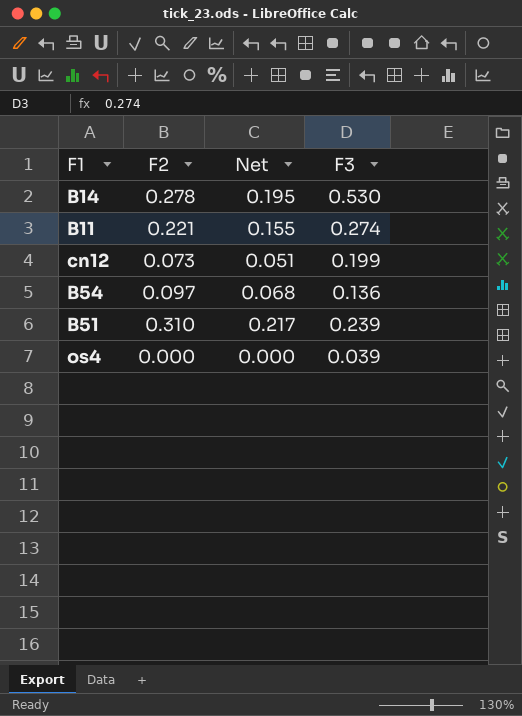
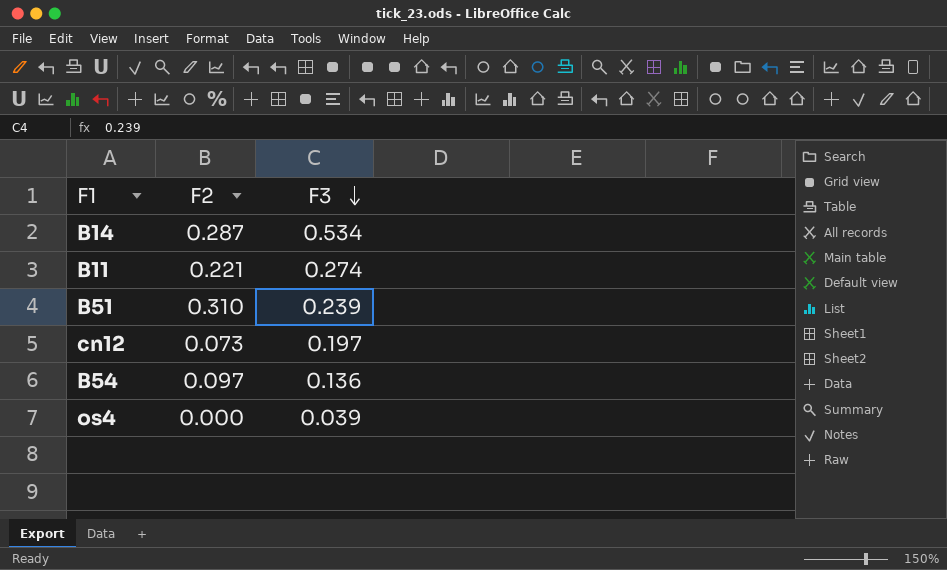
row order: none -> F3 descending
column Net | formula: [F2] * 0.7 -> none
B14 | F2: 0.278 -> 0.287
B14 | F3: 0.530 -> 0.534
cn12 | F3: 0.199 -> 0.197

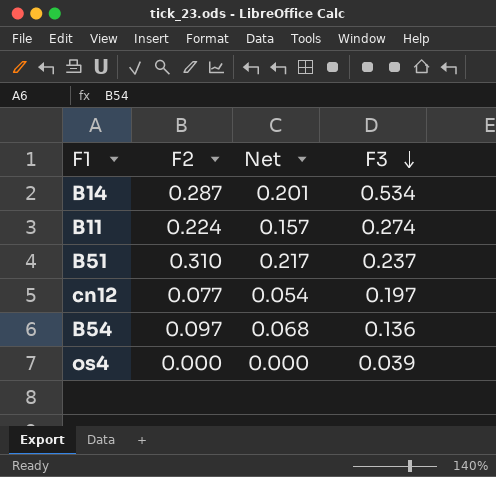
column Net | formula: none -> [F2] * 0.7
B11 | F2: 0.221 -> 0.224
B51 | F3: 0.239 -> 0.237
cn12 | F2: 0.073 -> 0.077

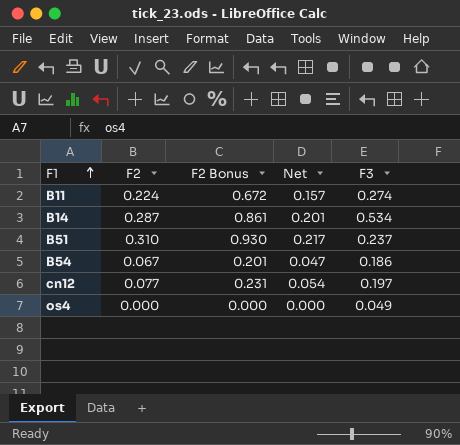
row order: F3 descending -> F1 ascending
column F2 Bonus | formula: none -> [F2] * 3
B54 | F2: 0.097 -> 0.067
B54 | Net: 0.068 -> 0.047
B54 | F3: 0.136 -> 0.186
os4 | F3: 0.039 -> 0.049

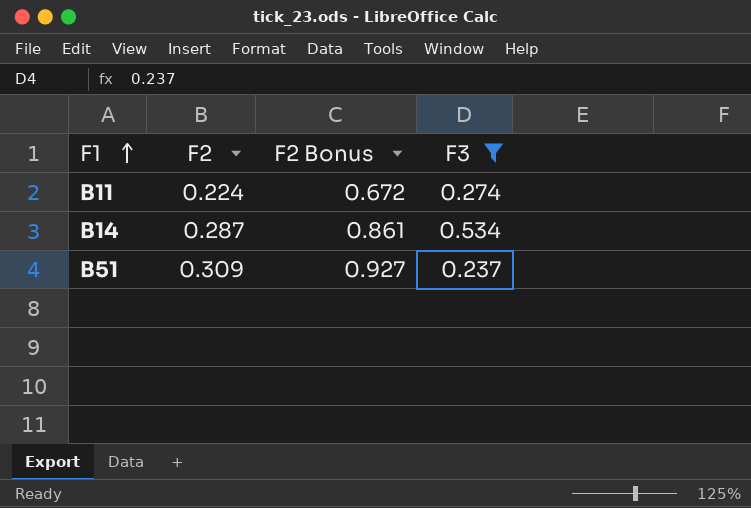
filter: none -> F3 >= 0.237
column Net | formula: [F2] * 0.7 -> none
B51 | F2: 0.310 -> 0.309
B51 | F2 Bonus: 0.930 -> 0.927

